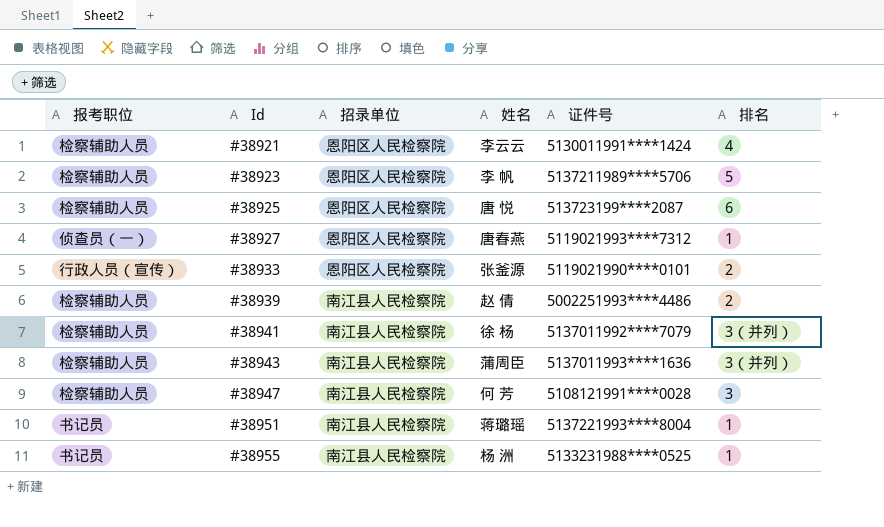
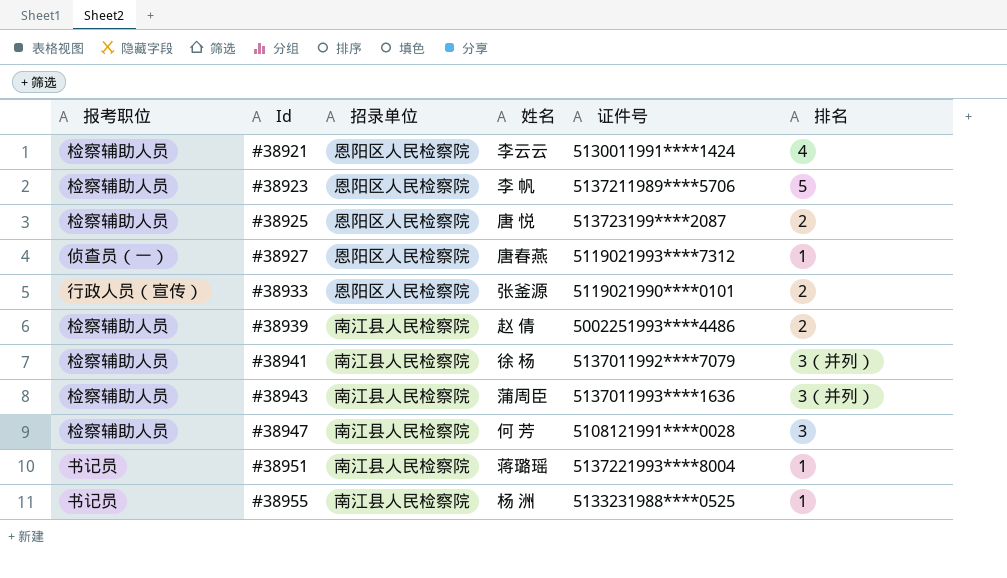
#38925 | 排名: 6 -> 2

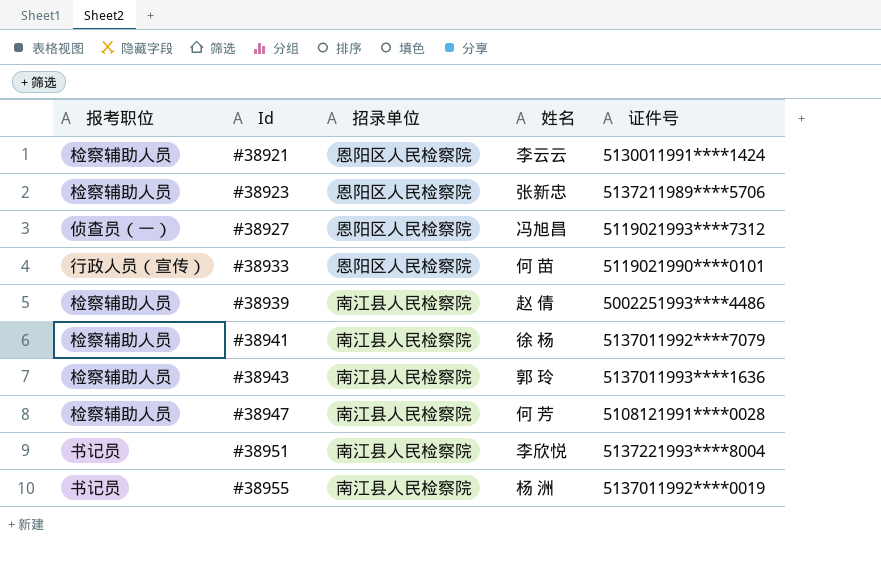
column 排名 | position: 6 -> none
row #38925: 检察辅助人员 | 恩阳区人民检察院 | 唐 悦 | 513723199****2087 | 2 -> none
#38923 | 姓名: 李 帆 -> 张新忠
#38927 | 姓名: 唐春燕 -> 冯旭昌
#38933 | 姓名: 张釜源 -> 何 苗
#38943 | 姓名: 蒲周臣 -> 郭 玲
#38951 | 姓名: 蒋璐瑶 -> 李欣悦
#38955 | 证件号: 5133231988****0525 -> 5137011992****0019

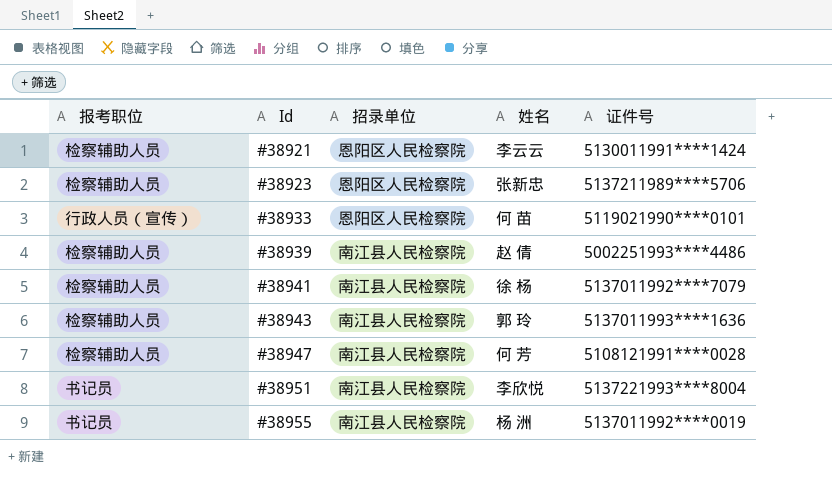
row #38927: 侦查员（一） | 恩阳区人民检察院 | 冯旭昌 | 5119021993****7312 -> none

